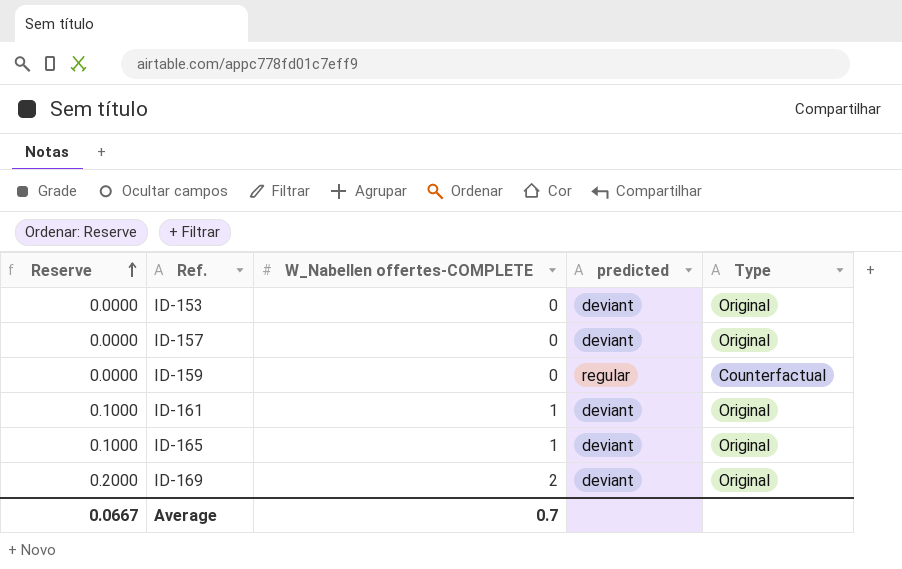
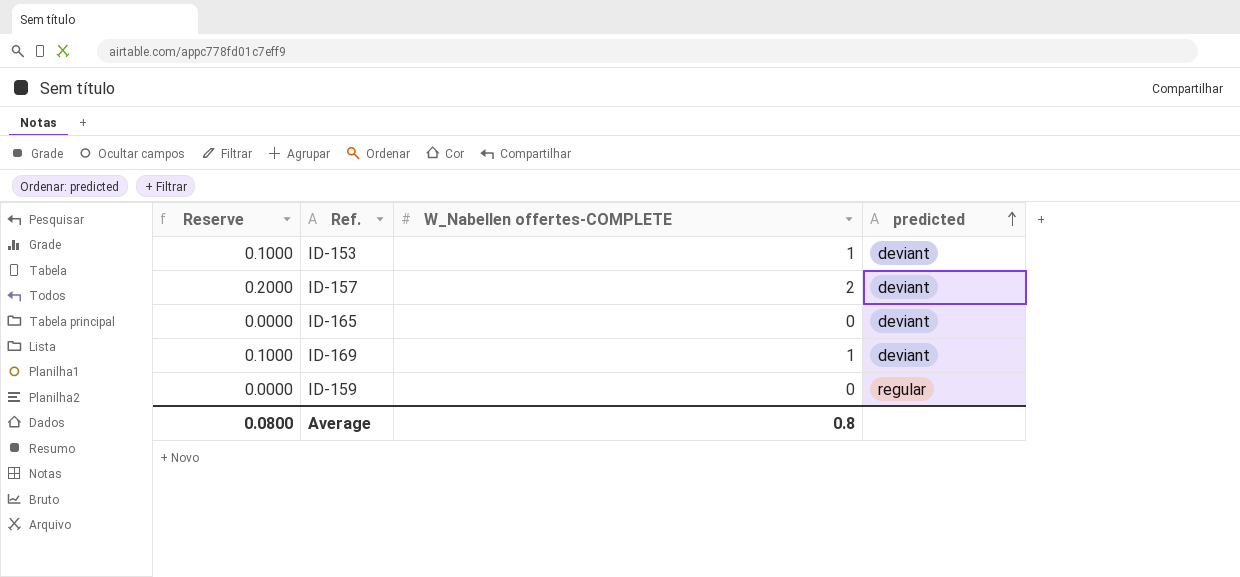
row order: Reserve ascending -> predicted ascending
column Type | position: 5 -> none
row ID-161: 0.1000 | 1 | deviant | Original -> none
ID-153 | Reserve: 0.0000 -> 0.1000
ID-153 | W_Nabellen offertes-COMPLETE: 0 -> 1
ID-157 | Reserve: 0.0000 -> 0.2000
ID-157 | W_Nabellen offertes-COMPLETE: 0 -> 2
ID-165 | Reserve: 0.1000 -> 0.0000
ID-165 | W_Nabellen offertes-COMPLETE: 1 -> 0
ID-169 | Reserve: 0.2000 -> 0.1000
ID-169 | W_Nabellen offertes-COMPLETE: 2 -> 1
Average | Reserve: 0.0667 -> 0.0800
Average | W_Nabellen offertes-COMPLETE: 0.7 -> 0.8

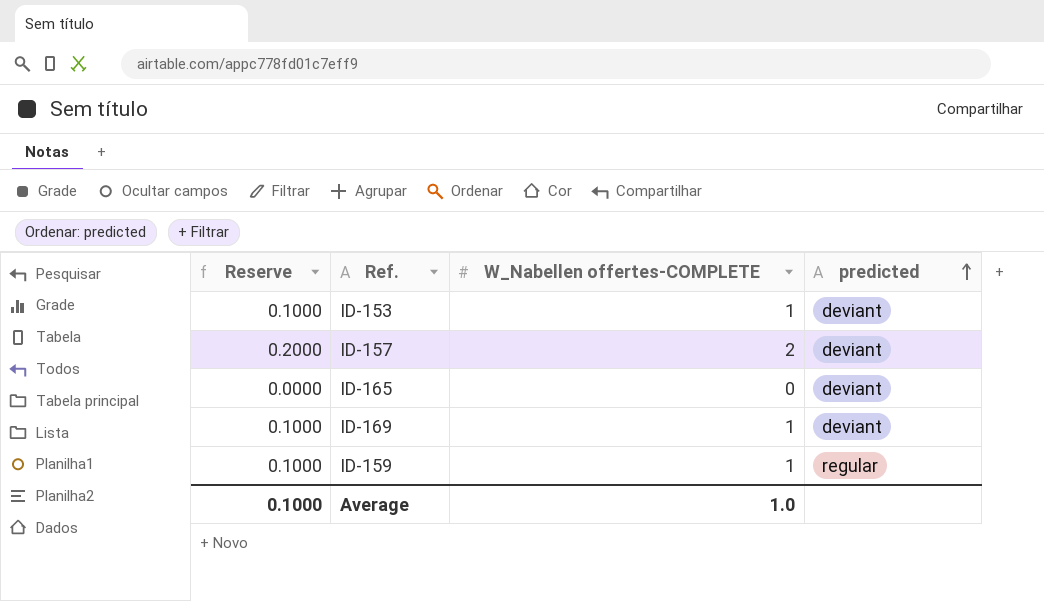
ID-159 | Reserve: 0.0000 -> 0.1000
ID-159 | W_Nabellen offertes-COMPLETE: 0 -> 1
Average | Reserve: 0.0800 -> 0.1000
Average | W_Nabellen offertes-COMPLETE: 0.8 -> 1.0

